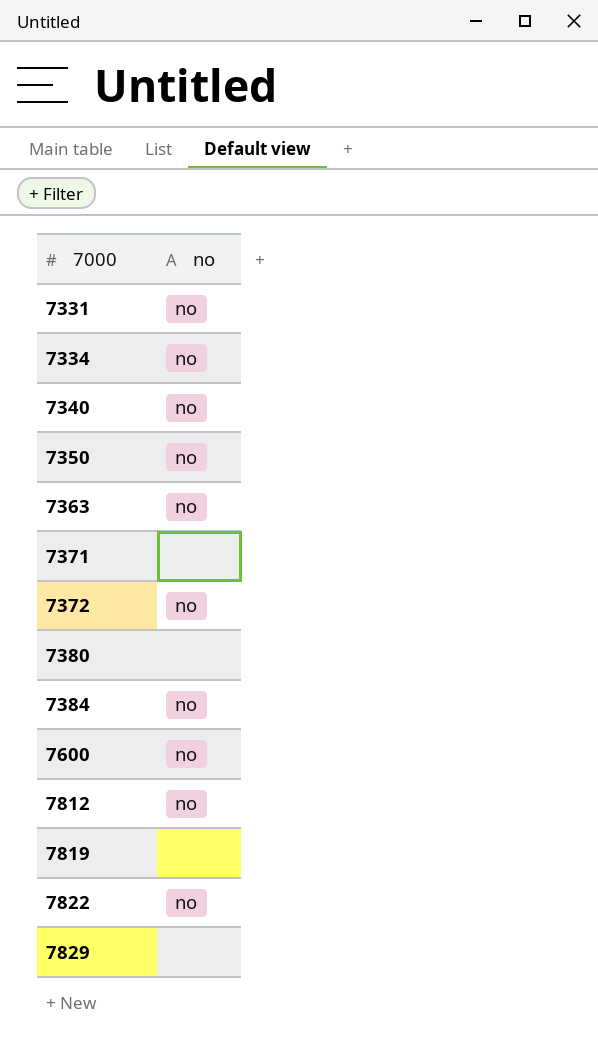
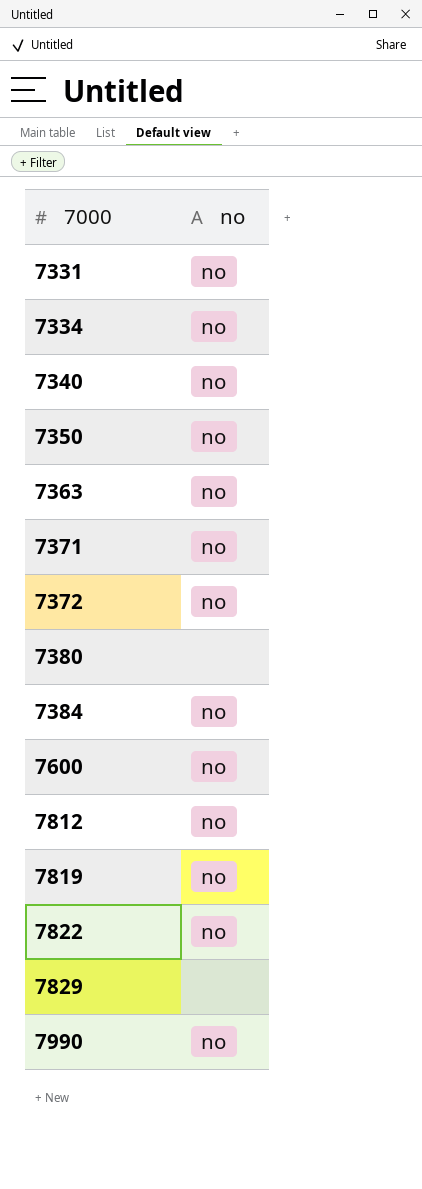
7371 | no: none -> no
7819 | no: none -> no
row 7990: none -> no

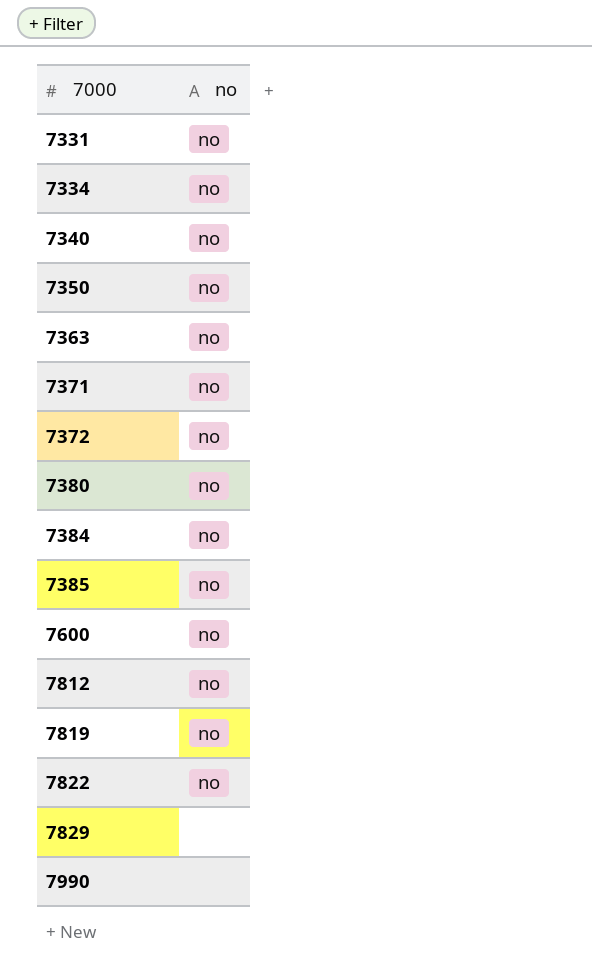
7380 | no: none -> no
row 7385: none -> no
7990 | no: no -> none

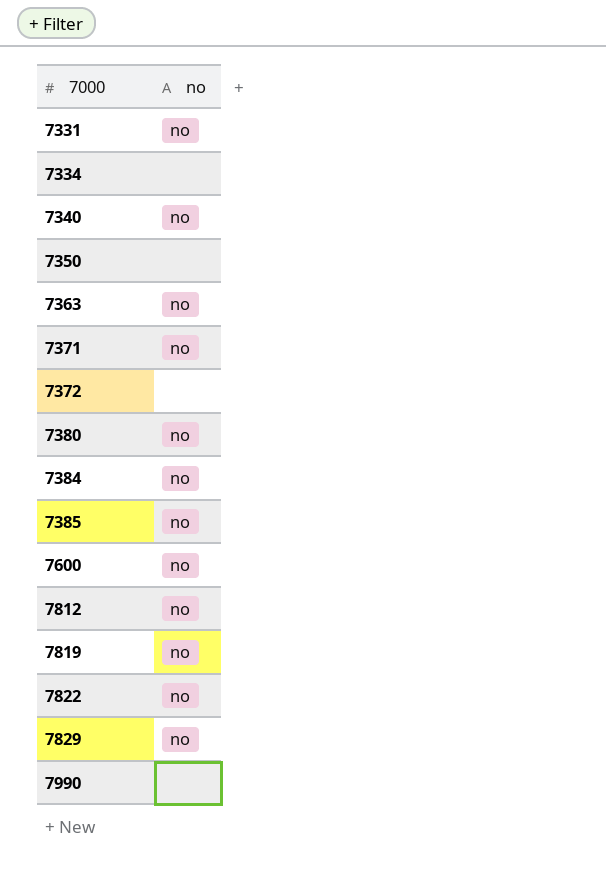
7334 | no: no -> none
7350 | no: no -> none
7372 | no: no -> none
7829 | no: none -> no

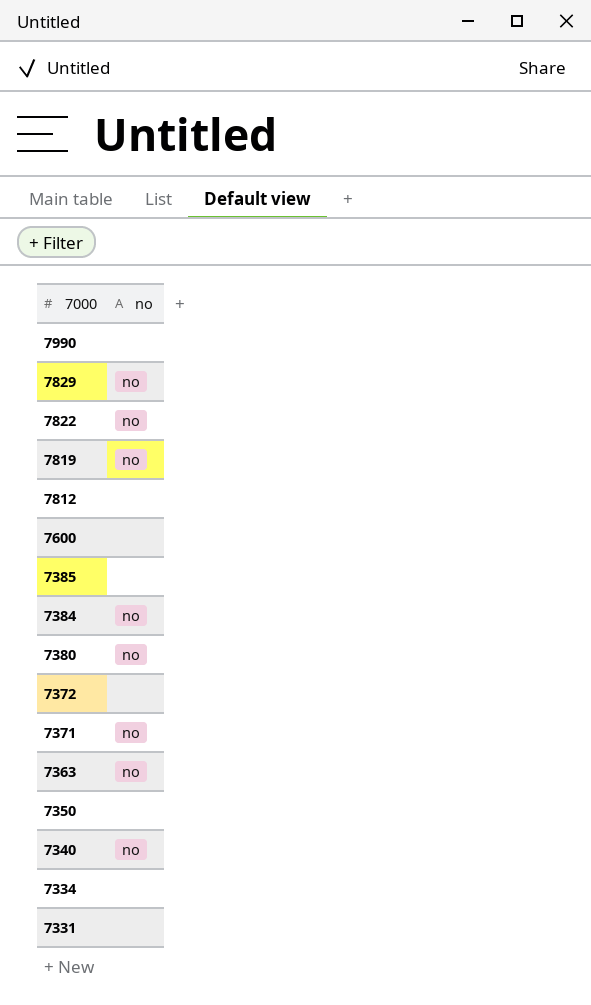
row order: 7000 ascending -> 7000 descending
7812 | no: no -> none
7600 | no: no -> none
7385 | no: no -> none
7331 | no: no -> none

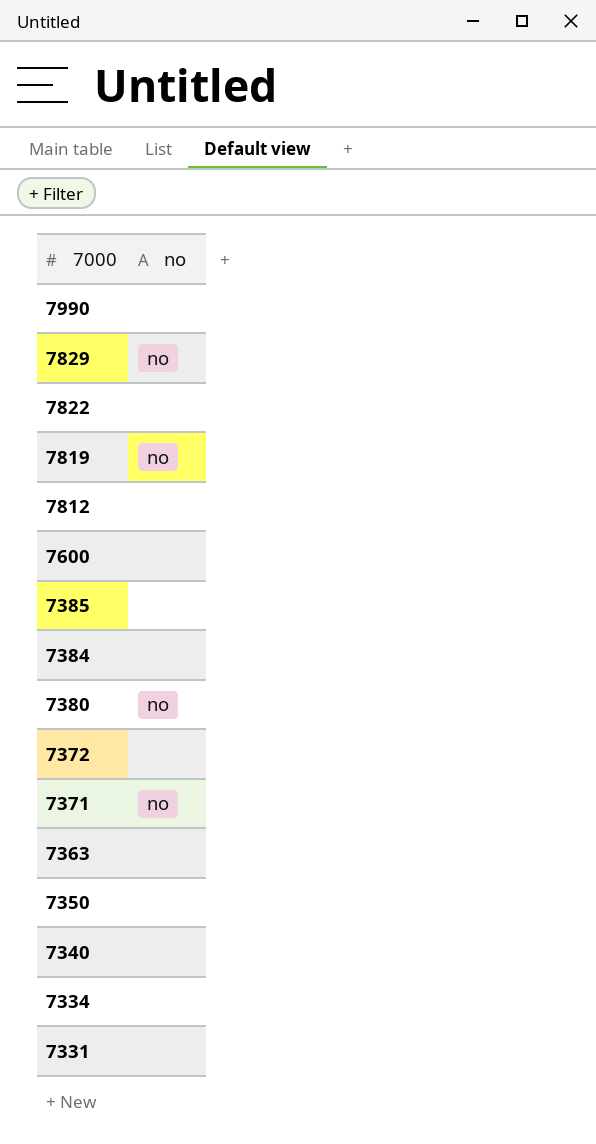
7822 | no: no -> none
7384 | no: no -> none
7363 | no: no -> none
7340 | no: no -> none

